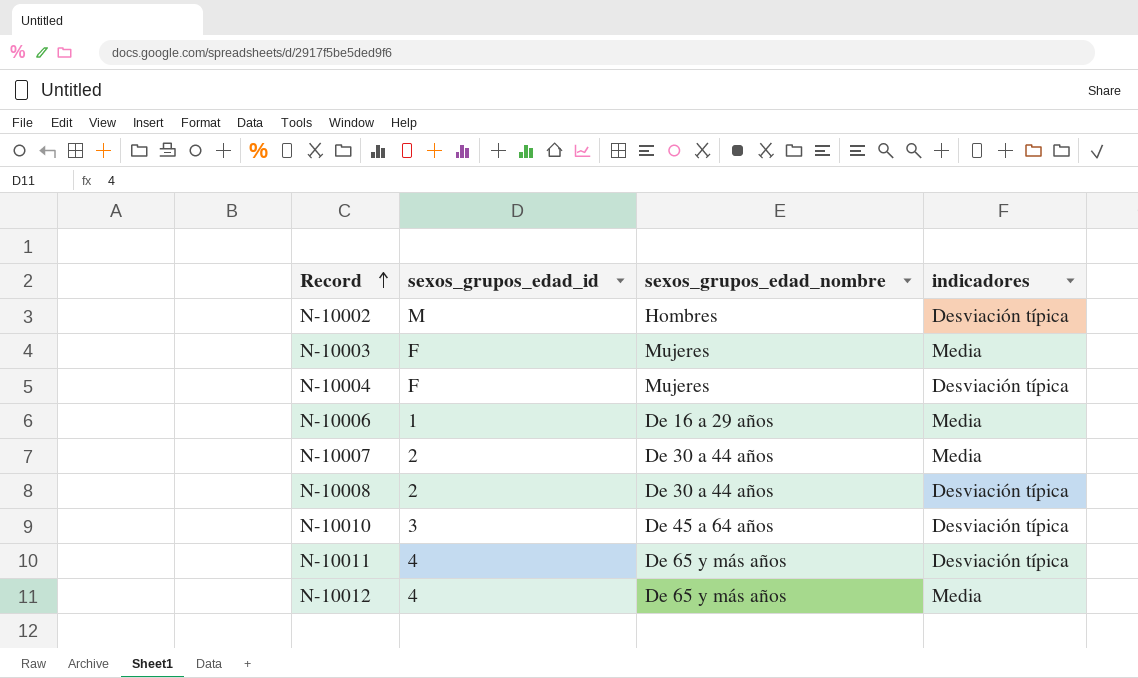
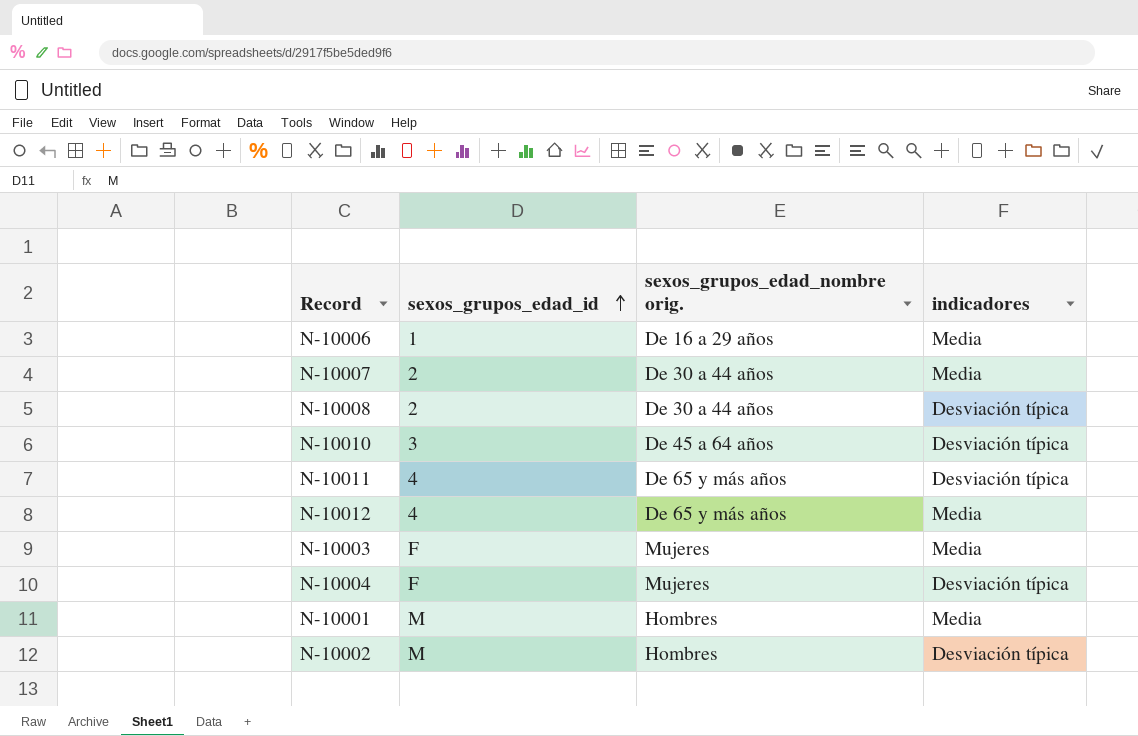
row order: Record ascending -> sexos_grupos_edad_id ascending
column name: sexos_grupos_edad_nombre -> sexos_grupos_edad_nombre orig.
row N-10001: none -> M | Hombres | Media

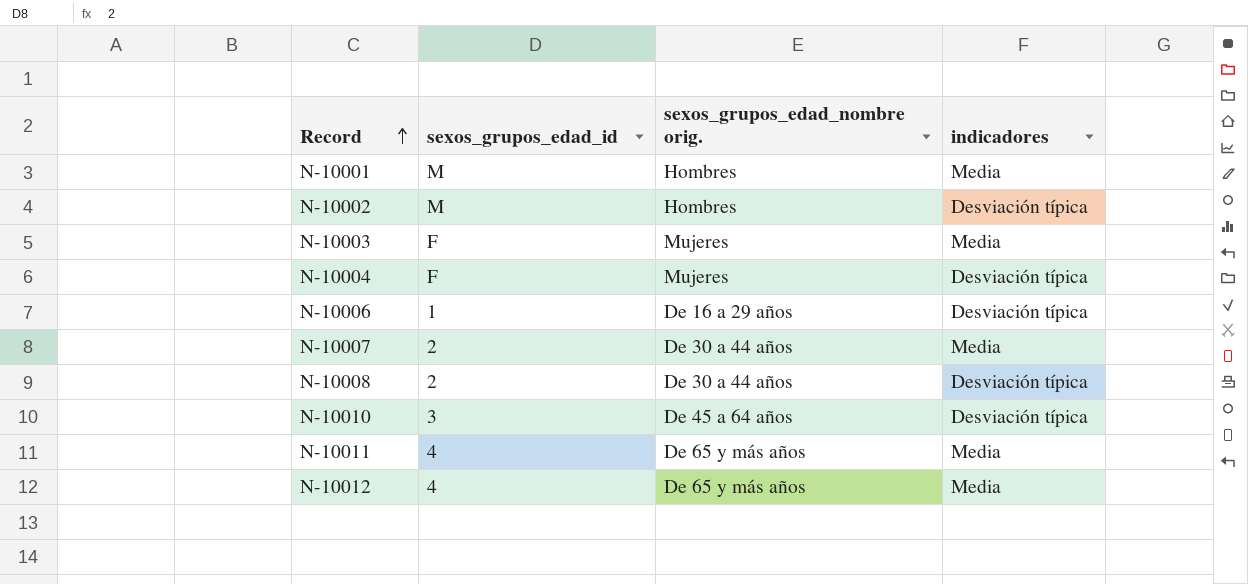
row order: sexos_grupos_edad_id ascending -> Record ascending
N-10006 | indicadores: Media -> Desviación típica
N-10011 | indicadores: Desviación típica -> Media

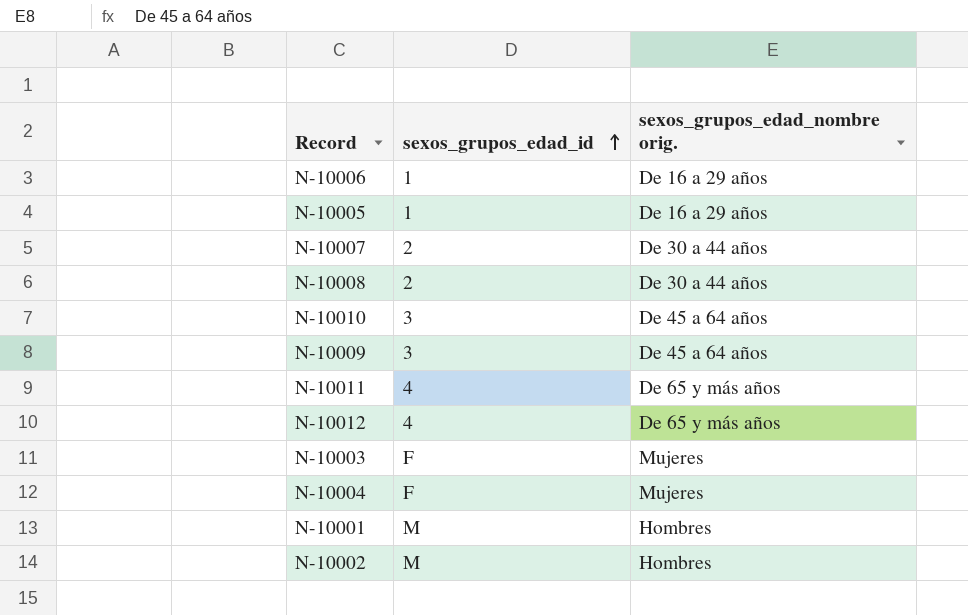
row order: Record ascending -> sexos_grupos_edad_id ascending
column indicadores | position: 4 -> none
row N-10005: none -> 1 | De 16 a 29 años
row N-10009: none -> 3 | De 45 a 64 años

